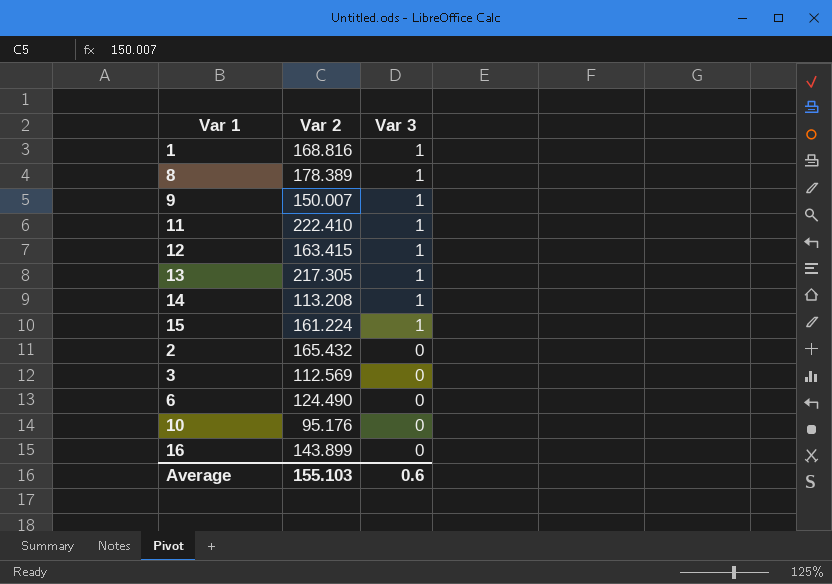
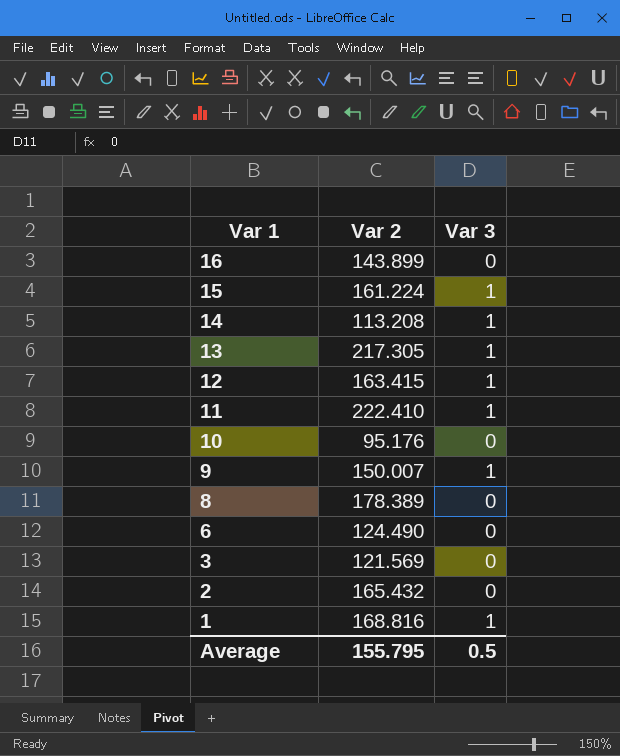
row order: Var 3 descending -> Var 1 descending
8 | Var 3: 1 -> 0
3 | Var 2: 112.569 -> 121.569
Average | Var 2: 155.103 -> 155.795
Average | Var 3: 0.6 -> 0.5

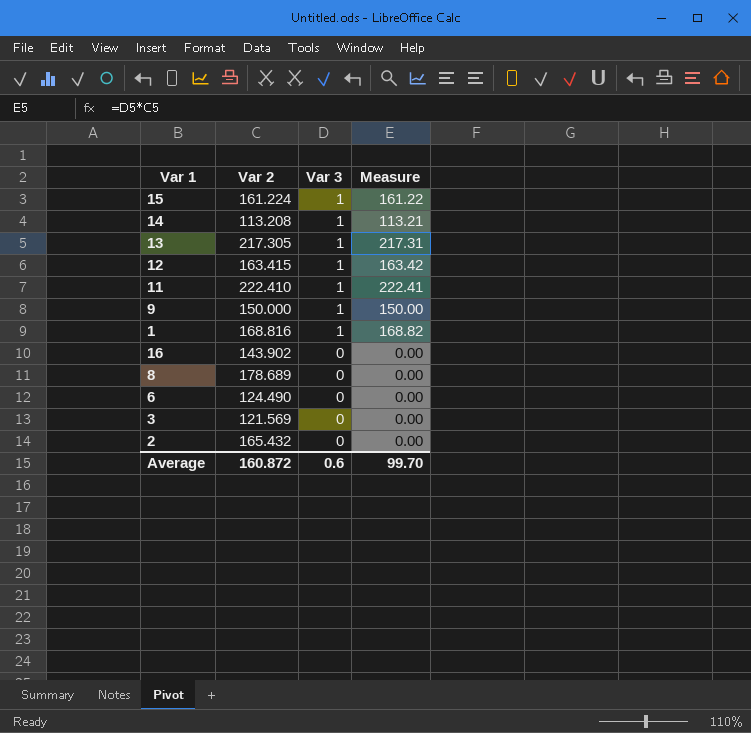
row order: Var 1 descending -> Var 3 descending
column Measure | formula: none -> [Var 2] * [Var 3]
row 10: 95.176 | 0 -> none
9 | Var 2: 150.007 -> 150.000
16 | Var 2: 143.899 -> 143.902
8 | Var 2: 178.389 -> 178.689
Average | Var 2: 155.795 -> 160.872
Average | Var 3: 0.5 -> 0.6

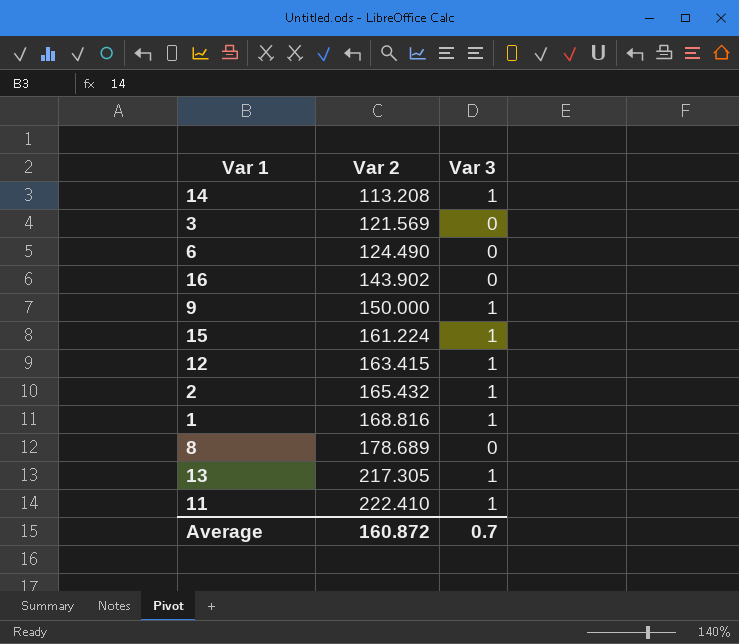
row order: Var 3 descending -> Var 2 ascending
column Measure | formula: [Var 2] * [Var 3] -> none
2 | Var 3: 0 -> 1
Average | Var 3: 0.6 -> 0.7

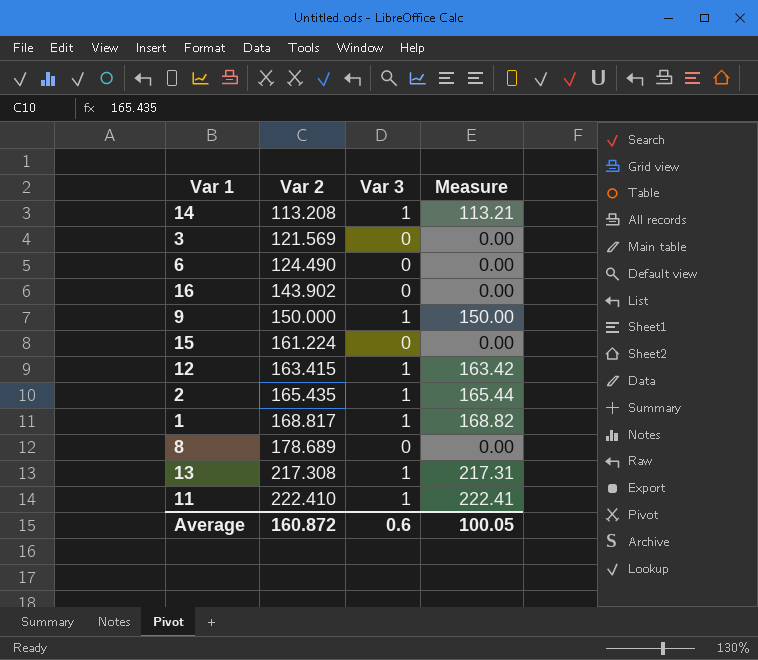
column Measure | formula: none -> [Var 2] * [Var 3]
15 | Var 3: 1 -> 0
2 | Var 2: 165.432 -> 165.435
1 | Var 2: 168.816 -> 168.817
13 | Var 2: 217.305 -> 217.308
Average | Var 3: 0.7 -> 0.6

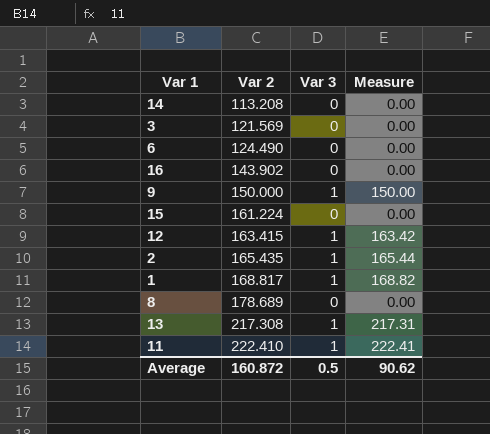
14 | Var 3: 1 -> 0
14 | Measure: 113.21 -> 0.00
Average | Var 3: 0.6 -> 0.5
Average | Measure: 100.05 -> 90.62

